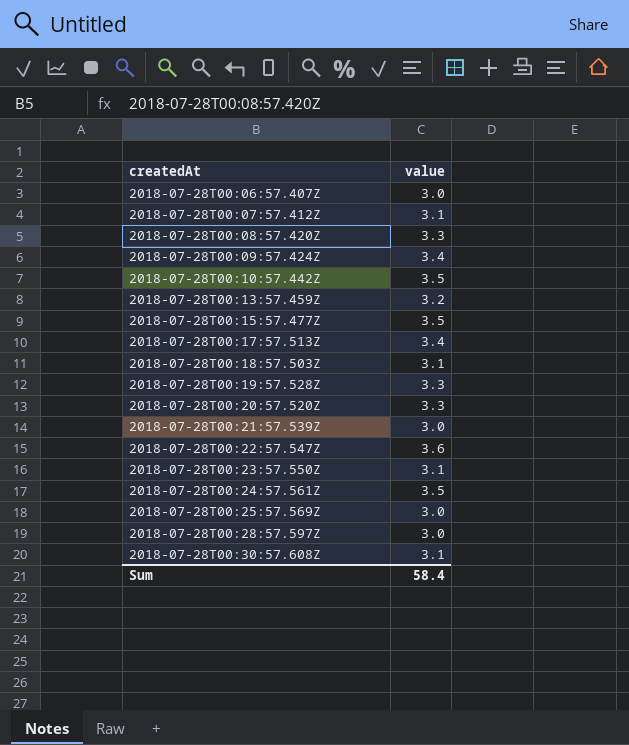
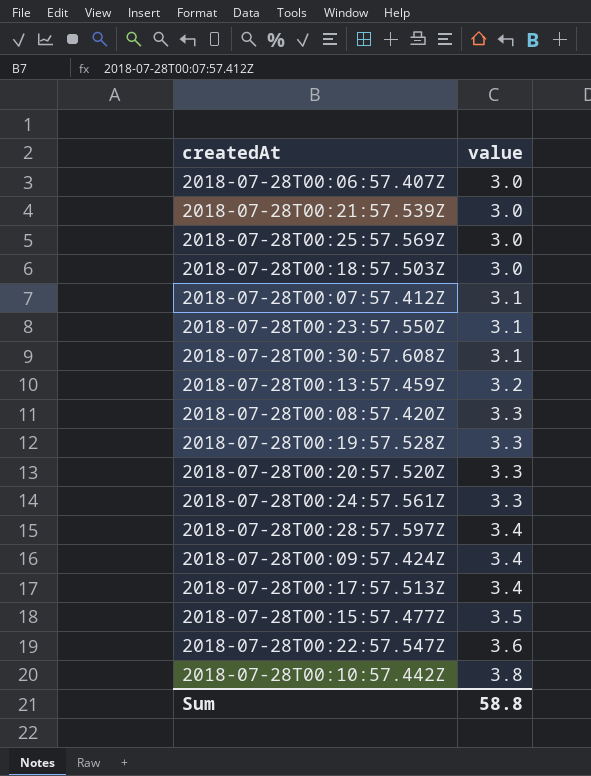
row order: createdAt ascending -> value ascending
2018-07-28T00:18:57.503Z | value: 3.1 -> 3.0
2018-07-28T00:24:57.561Z | value: 3.5 -> 3.3
2018-07-28T00:28:57.597Z | value: 3.0 -> 3.4
2018-07-28T00:10:57.442Z | value: 3.5 -> 3.8
Sum | value: 58.4 -> 58.8

